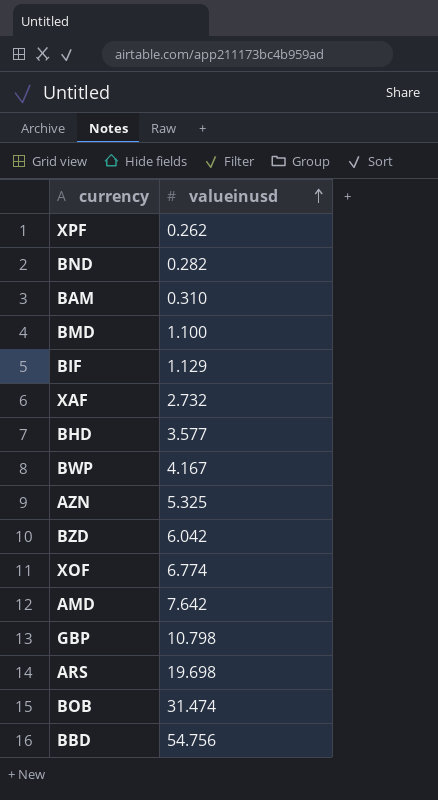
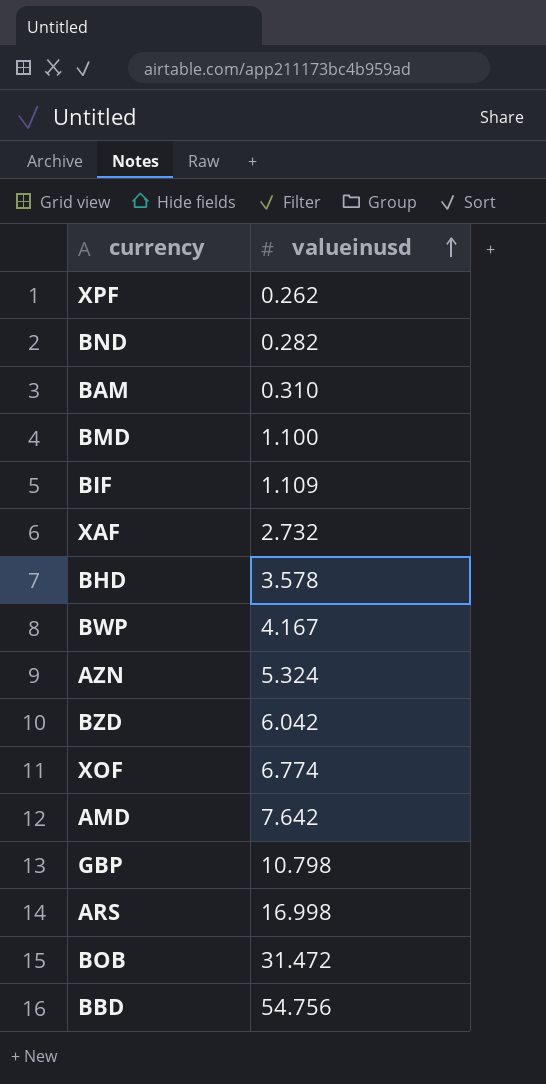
BIF | valueinusd: 1.129 -> 1.109
BHD | valueinusd: 3.577 -> 3.578
AZN | valueinusd: 5.325 -> 5.324
ARS | valueinusd: 19.698 -> 16.998
BOB | valueinusd: 31.474 -> 31.472

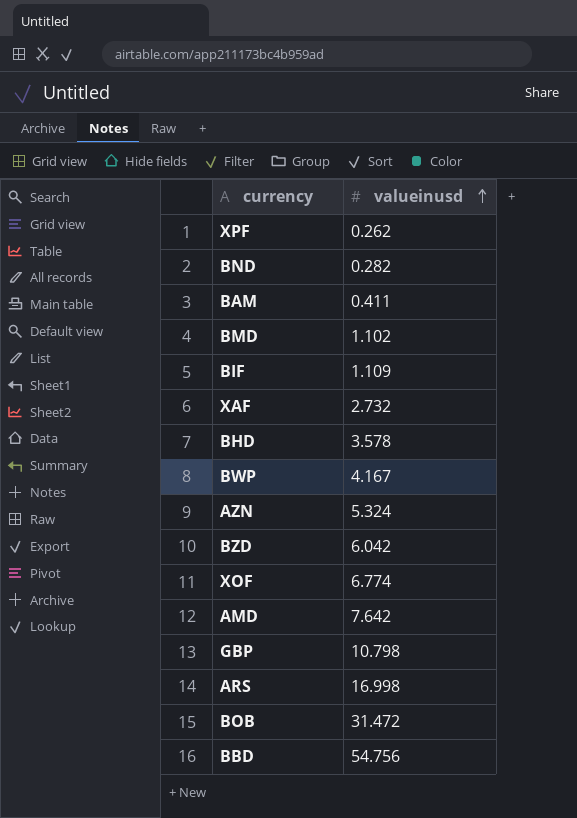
BAM | valueinusd: 0.310 -> 0.411
BMD | valueinusd: 1.100 -> 1.102

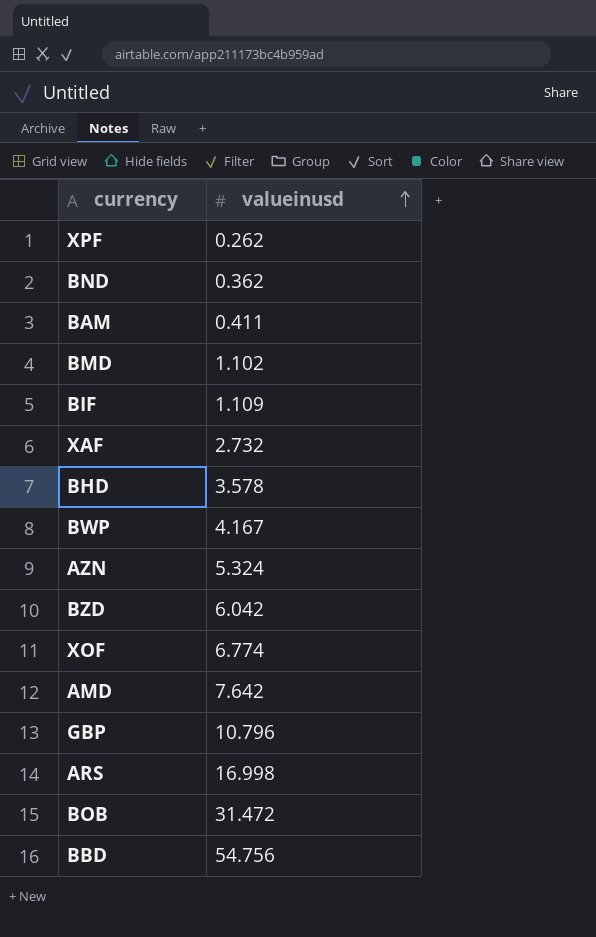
BND | valueinusd: 0.282 -> 0.362
GBP | valueinusd: 10.798 -> 10.796

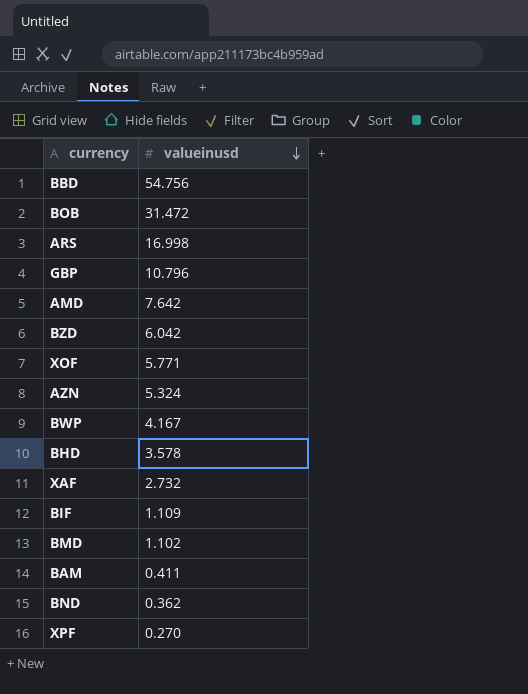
row order: valueinusd ascending -> valueinusd descending
XOF | valueinusd: 6.774 -> 5.771
XPF | valueinusd: 0.262 -> 0.270

